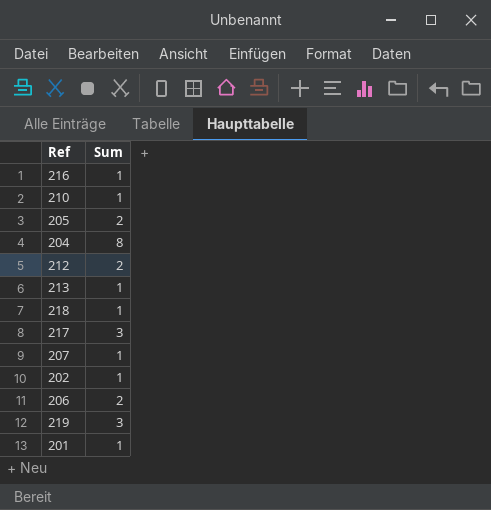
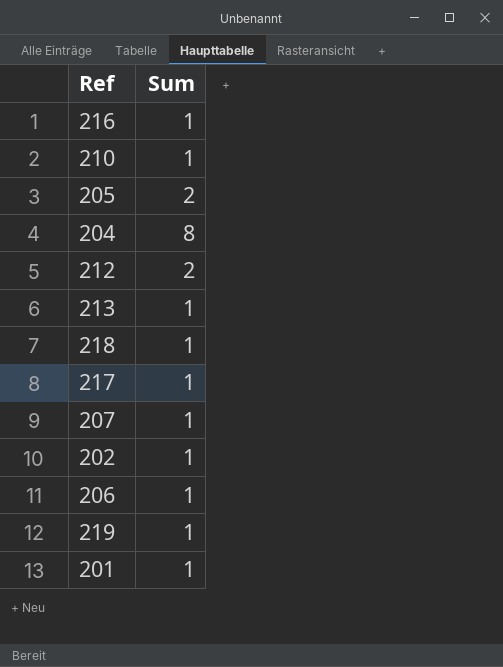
217 | Sum: 3 -> 1
206 | Sum: 2 -> 1
219 | Sum: 3 -> 1

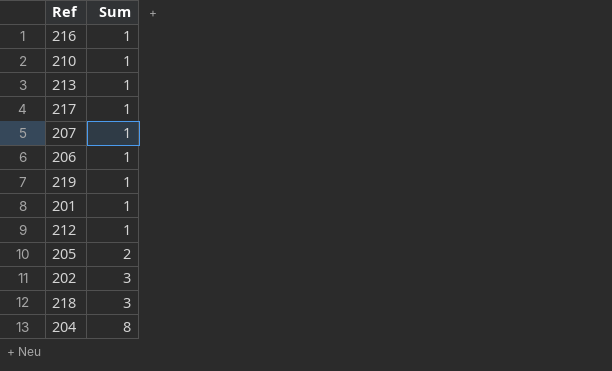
row order: none -> Sum ascending
212 | Sum: 2 -> 1
202 | Sum: 1 -> 3
218 | Sum: 1 -> 3

